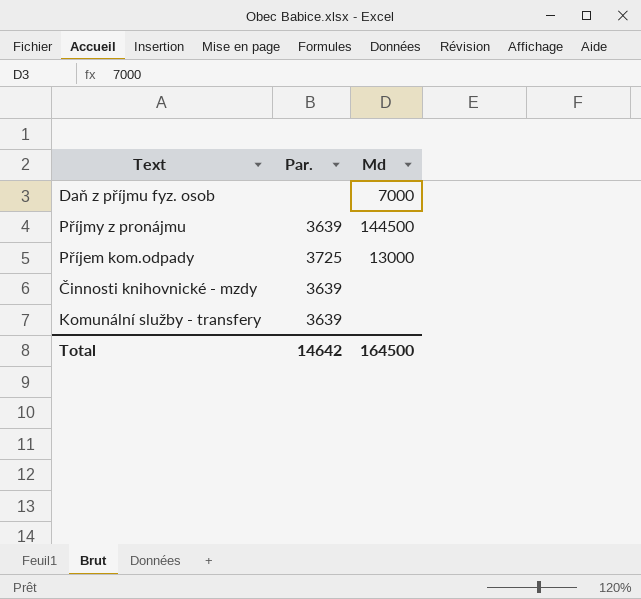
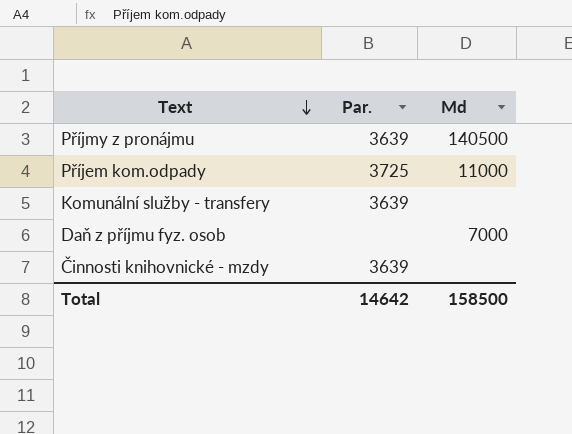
row order: none -> Text descending
Příjmy z pronájmu | Md: 144500 -> 140500
Příjem kom.odpady | Md: 13000 -> 11000
Total | Md: 164500 -> 158500

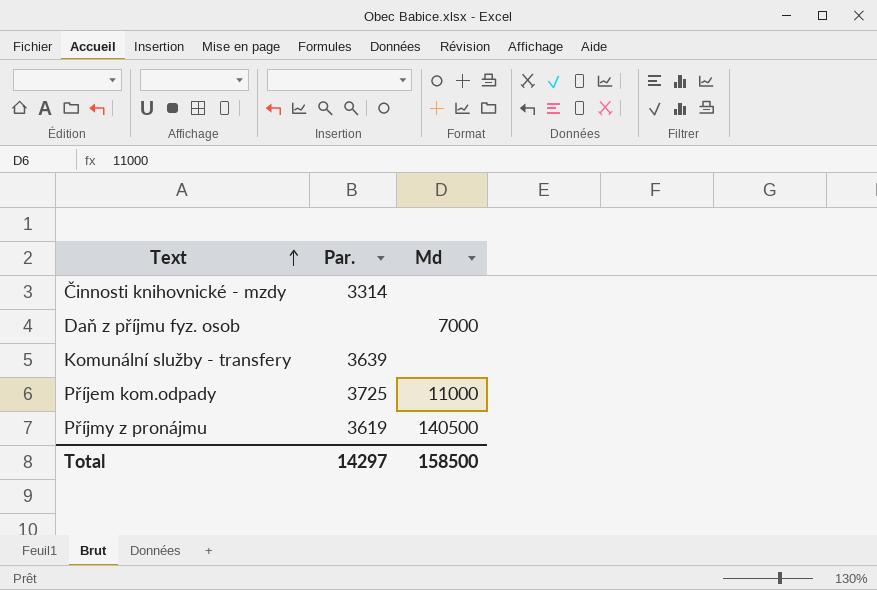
row order: Text descending -> Text ascending
Činnosti knihovnické - mzdy | Par.: 3639 -> 3314
Příjmy z pronájmu | Par.: 3639 -> 3619
Total | Par.: 14642 -> 14297

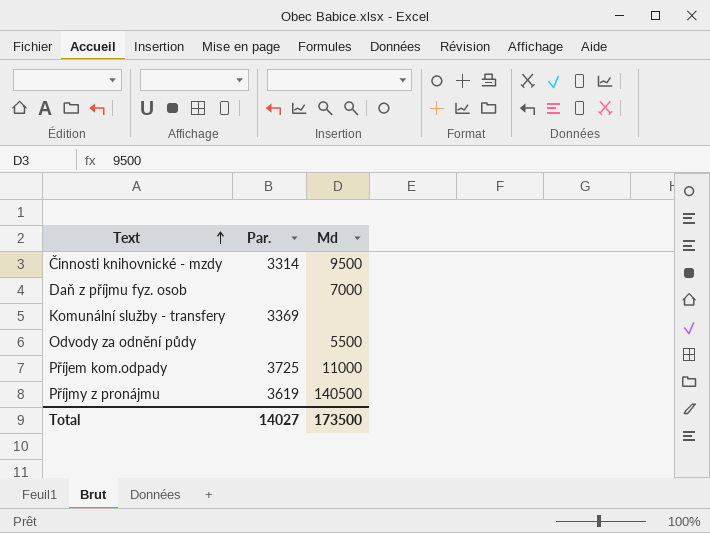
Činnosti knihovnické - mzdy | Md: none -> 9500
Komunální služby - transfery | Par.: 3639 -> 3369
row Odvody za odnění půdy: none -> none | 5500
Total | Par.: 14297 -> 14027
Total | Md: 158500 -> 173500

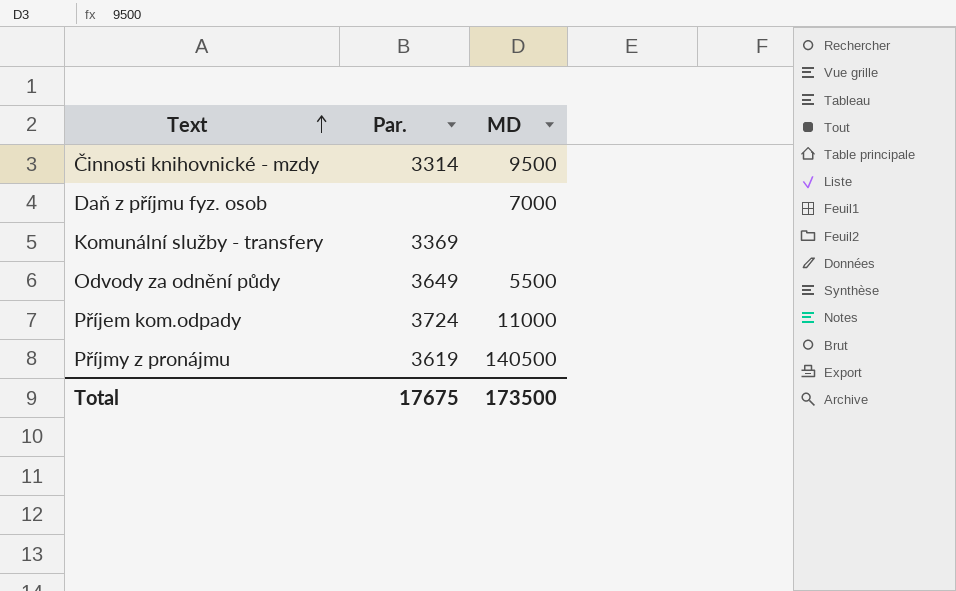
column name: Md -> MD
Odvody za odnění půdy | Par.: none -> 3649
Příjem kom.odpady | Par.: 3725 -> 3724
Total | Par.: 14027 -> 17675

